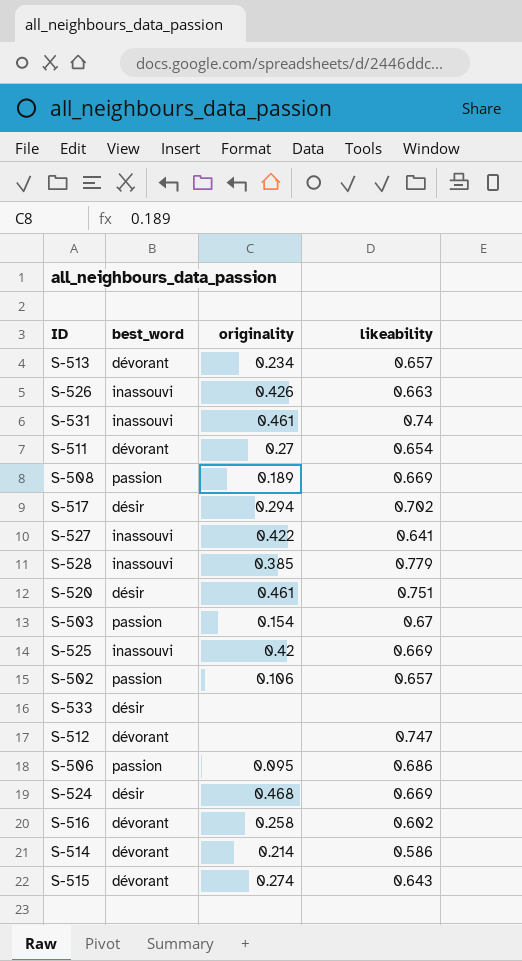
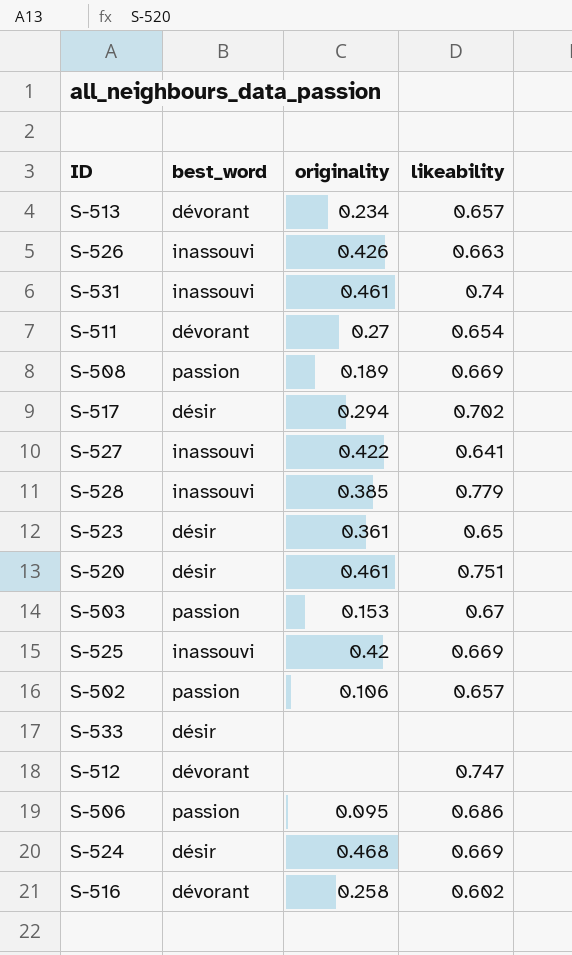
row S-514: dévorant | 0.214 | 0.586 -> none
row S-515: dévorant | 0.274 | 0.643 -> none
row S-523: none -> désir | 0.361 | 0.65
S-503 | originality: 0.154 -> 0.153

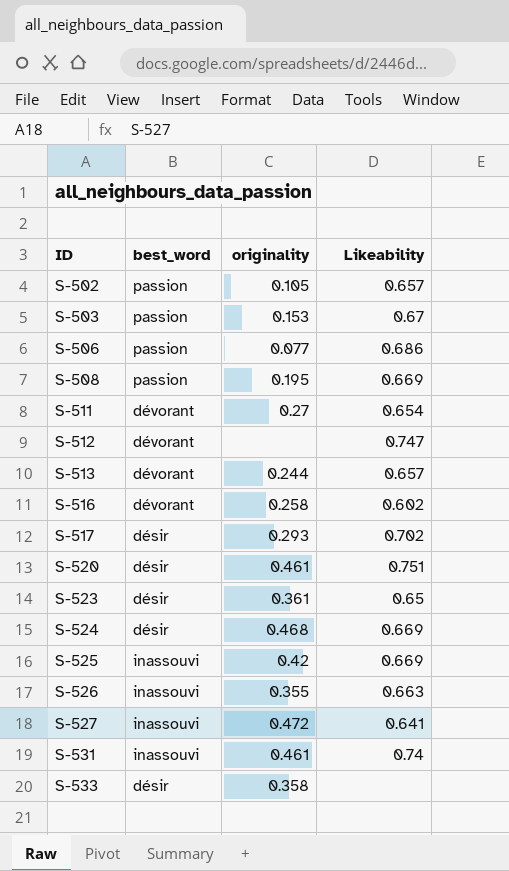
row order: none -> ID ascending
column name: likeability -> Likeability
row S-528: inassouvi | 0.385 | 0.779 -> none
S-502 | originality: 0.106 -> 0.105
S-506 | originality: 0.095 -> 0.077
S-508 | originality: 0.189 -> 0.195
S-513 | originality: 0.234 -> 0.244
S-517 | originality: 0.294 -> 0.293
S-526 | originality: 0.426 -> 0.355
S-527 | originality: 0.422 -> 0.472
S-533 | originality: none -> 0.358

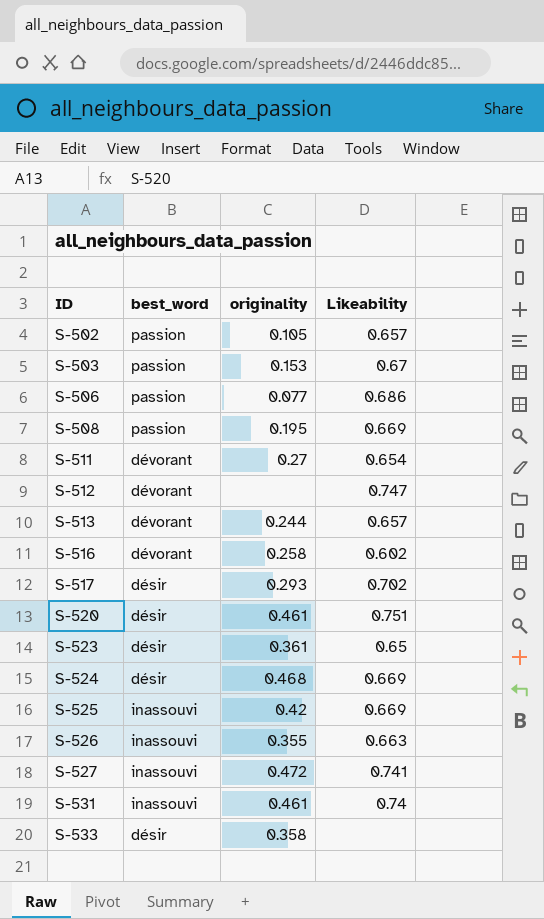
S-527 | Likeability: 0.641 -> 0.741

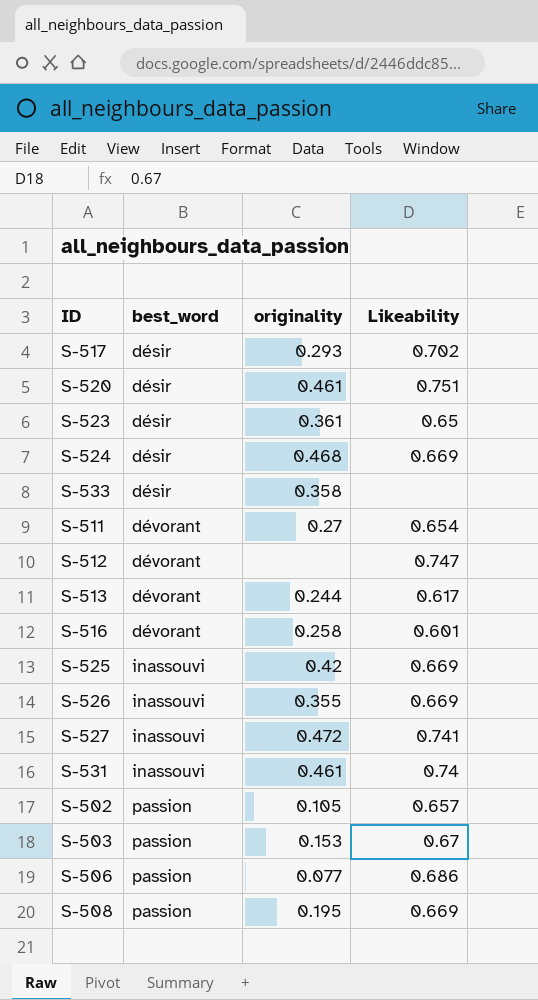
row order: ID ascending -> best_word ascending
S-513 | Likeability: 0.657 -> 0.617
S-516 | Likeability: 0.602 -> 0.601
S-526 | Likeability: 0.663 -> 0.669

